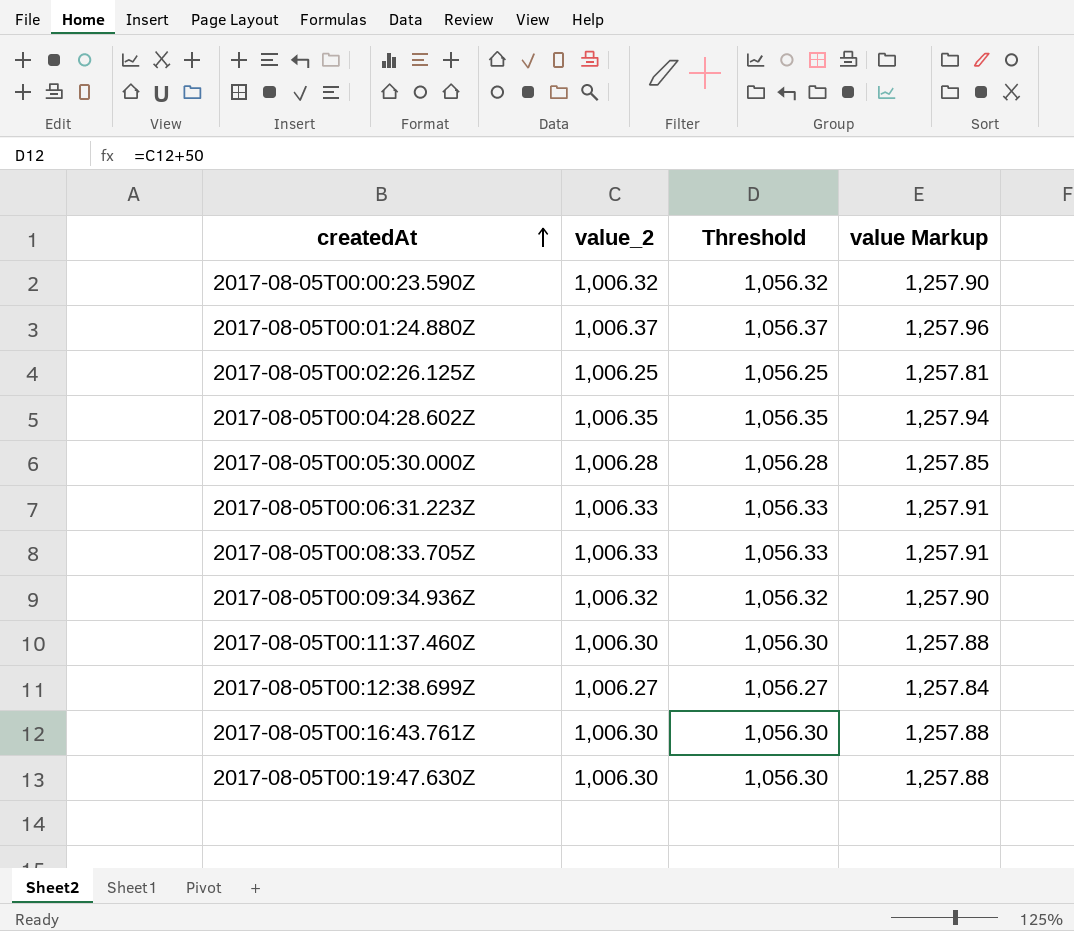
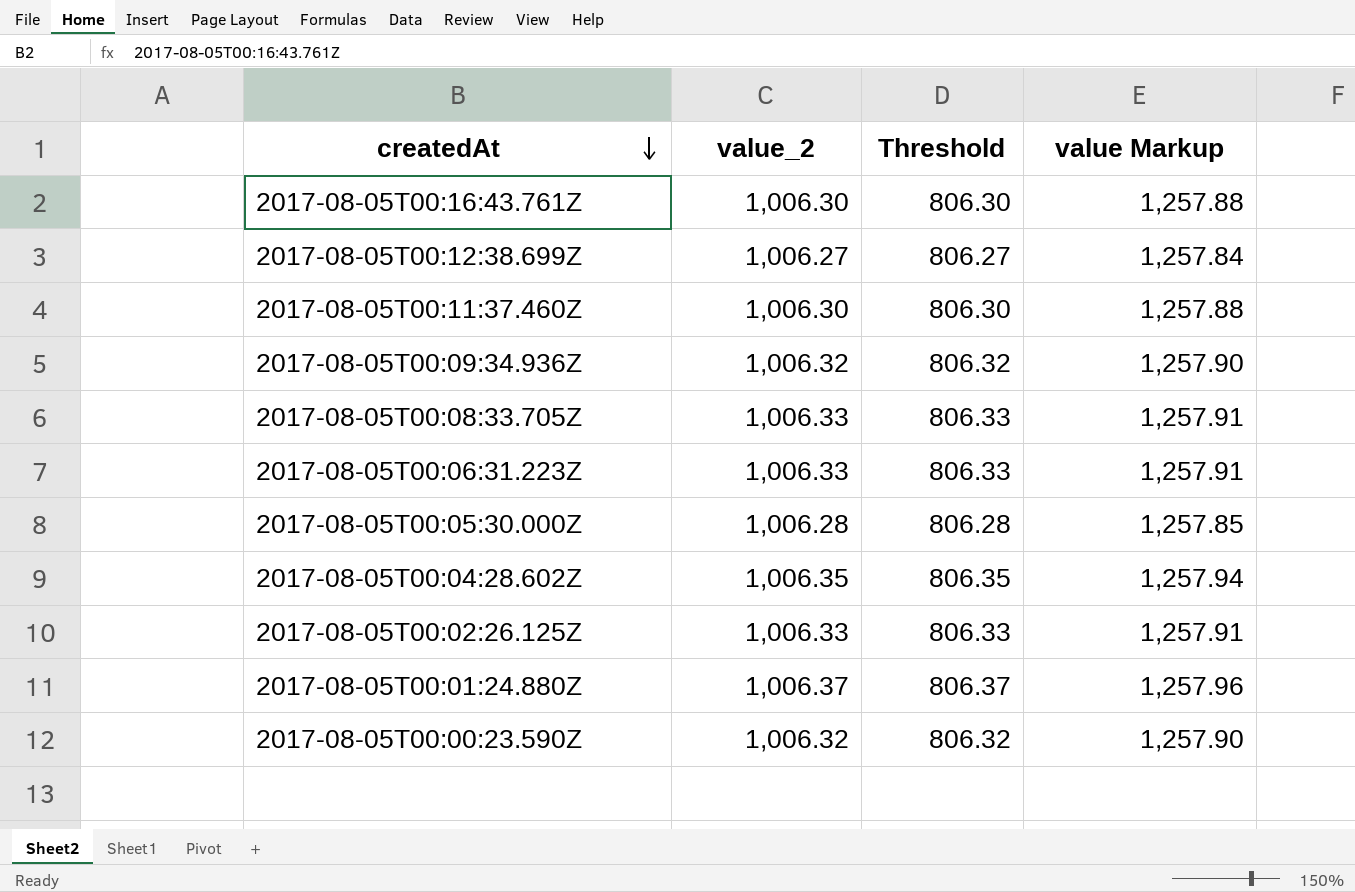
row order: createdAt ascending -> createdAt descending
column Threshold | formula: [value_2] + 50 -> [value_2] - 200
row 2017-08-05T00:19:47.630Z: 1,006.30 | 1,056.30 | 1,257.88 -> none
2017-08-05T00:02:26.125Z | value_2: 1,006.25 -> 1,006.33
2017-08-05T00:02:26.125Z | value Markup: 1,257.81 -> 1,257.91

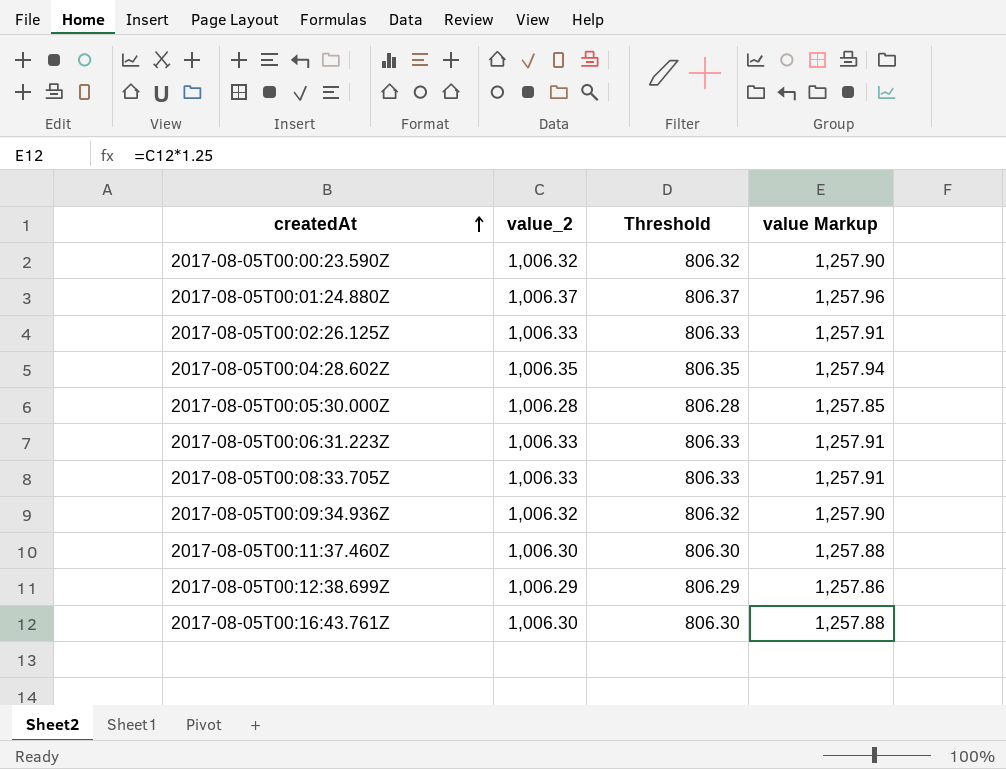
row order: createdAt descending -> createdAt ascending
2017-08-05T00:12:38.699Z | value_2: 1,006.27 -> 1,006.29
2017-08-05T00:12:38.699Z | Threshold: 806.27 -> 806.29
2017-08-05T00:12:38.699Z | value Markup: 1,257.84 -> 1,257.86

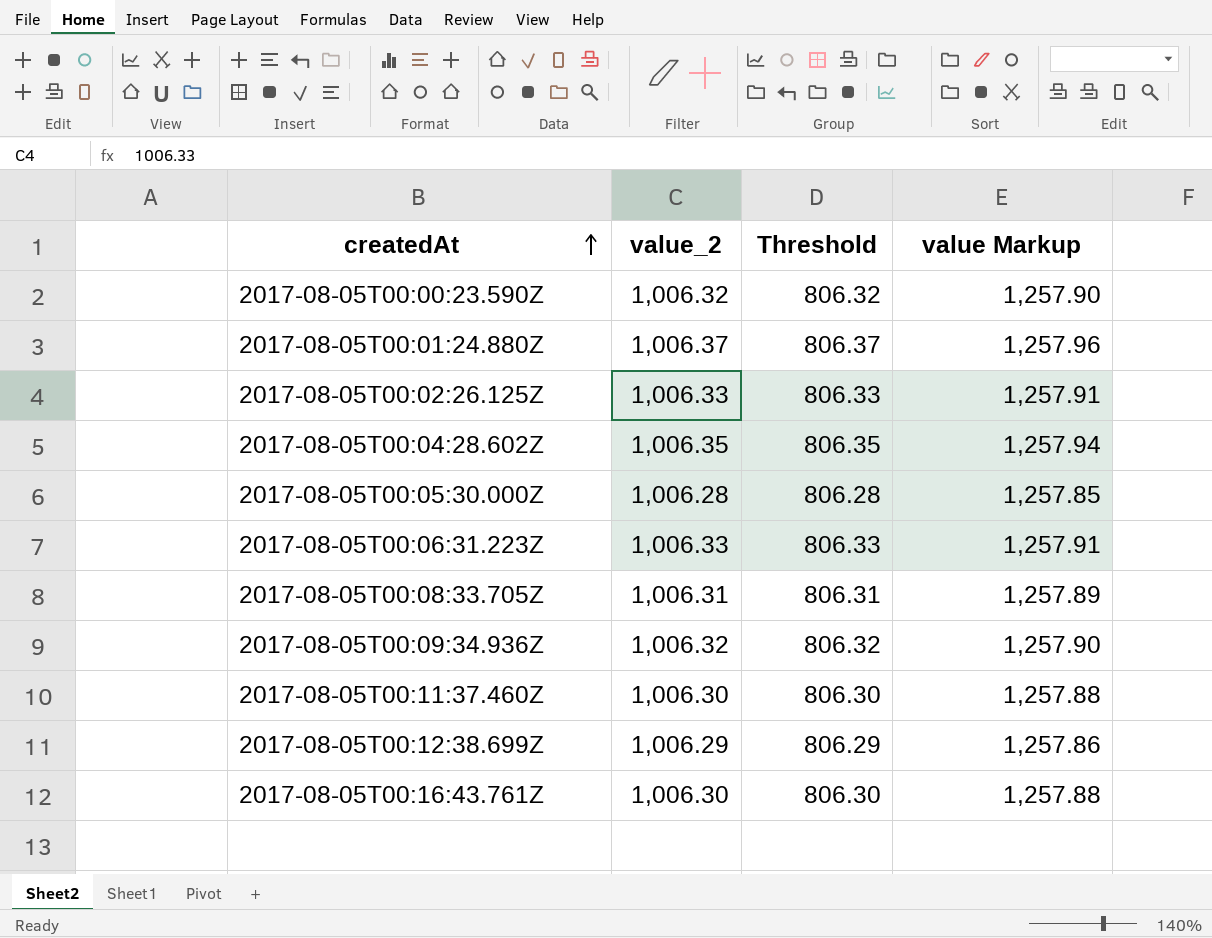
2017-08-05T00:08:33.705Z | value_2: 1,006.33 -> 1,006.31
2017-08-05T00:08:33.705Z | Threshold: 806.33 -> 806.31
2017-08-05T00:08:33.705Z | value Markup: 1,257.91 -> 1,257.89

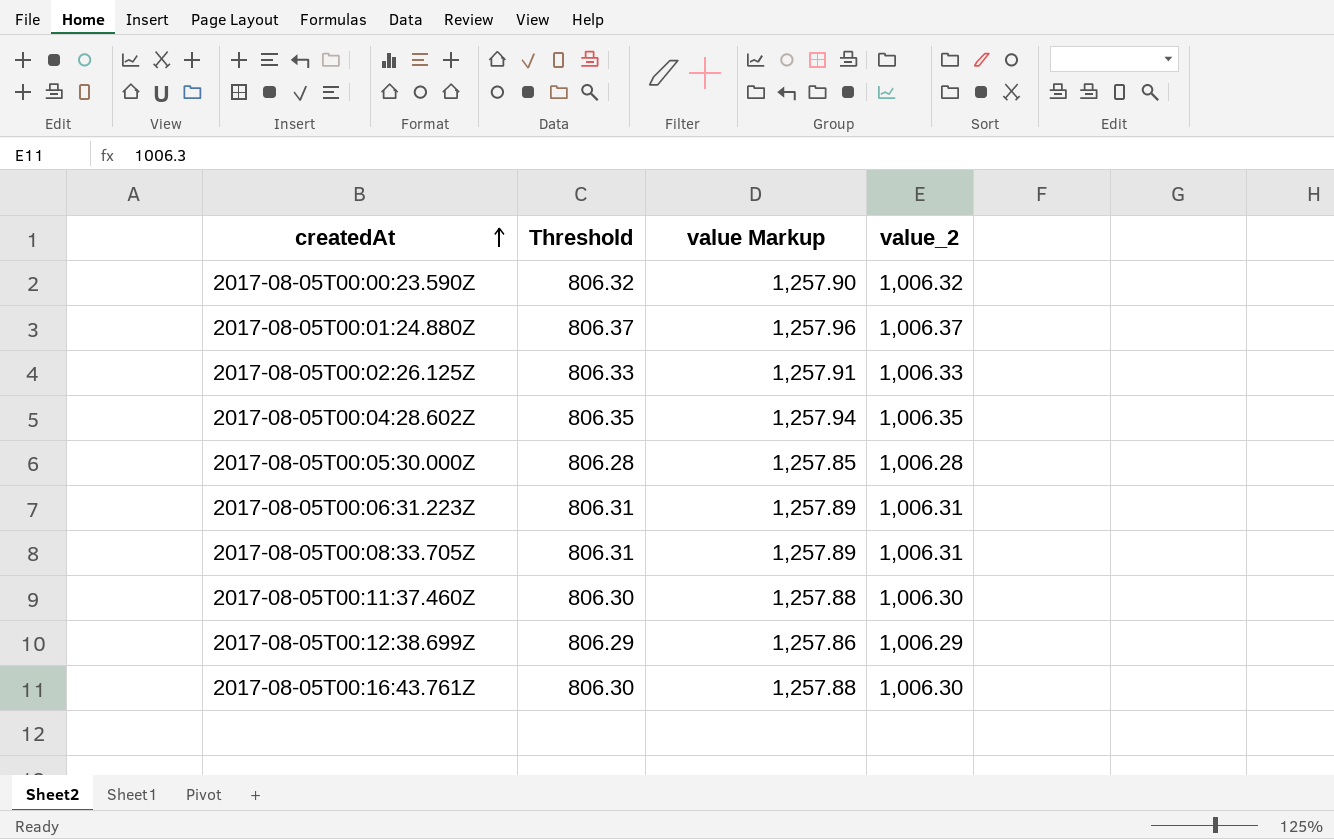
column value_2 | position: 2 -> 4
row 2017-08-05T00:09:34.936Z: 1,006.32 | 806.32 | 1,257.90 -> none
2017-08-05T00:06:31.223Z | Threshold: 806.33 -> 806.31
2017-08-05T00:06:31.223Z | value Markup: 1,257.91 -> 1,257.89
2017-08-05T00:06:31.223Z | value_2: 1,006.33 -> 1,006.31

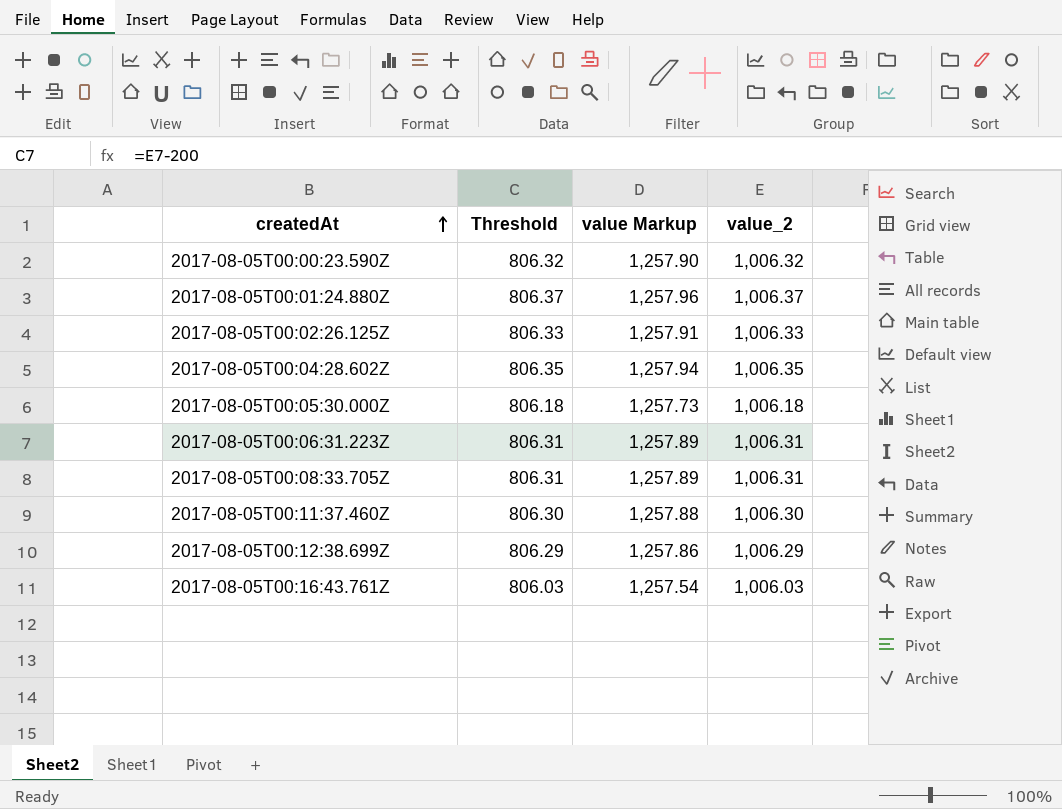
2017-08-05T00:05:30.000Z | Threshold: 806.28 -> 806.18
2017-08-05T00:05:30.000Z | value Markup: 1,257.85 -> 1,257.73
2017-08-05T00:05:30.000Z | value_2: 1,006.28 -> 1,006.18
2017-08-05T00:16:43.761Z | Threshold: 806.30 -> 806.03
2017-08-05T00:16:43.761Z | value Markup: 1,257.88 -> 1,257.54
2017-08-05T00:16:43.761Z | value_2: 1,006.30 -> 1,006.03

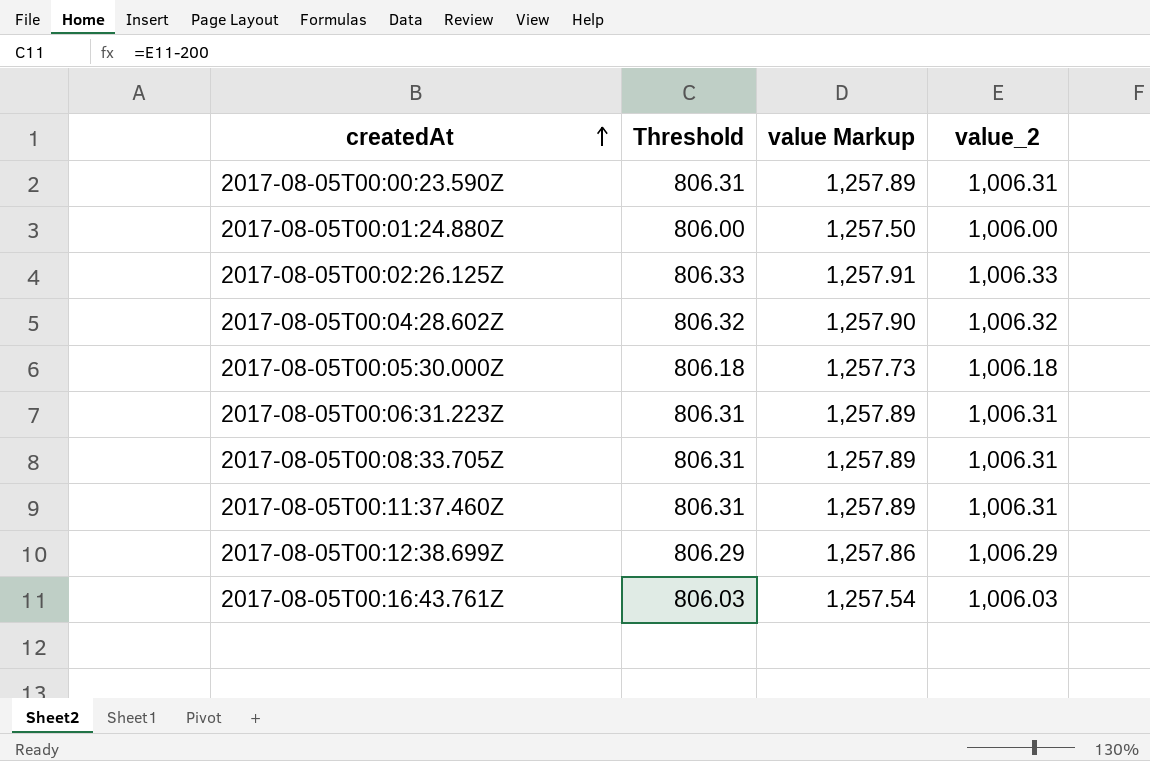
2017-08-05T00:00:23.590Z | Threshold: 806.32 -> 806.31
2017-08-05T00:00:23.590Z | value Markup: 1,257.90 -> 1,257.89
2017-08-05T00:00:23.590Z | value_2: 1,006.32 -> 1,006.31
2017-08-05T00:01:24.880Z | Threshold: 806.37 -> 806.00
2017-08-05T00:01:24.880Z | value Markup: 1,257.96 -> 1,257.50
2017-08-05T00:01:24.880Z | value_2: 1,006.37 -> 1,006.00
2017-08-05T00:04:28.602Z | Threshold: 806.35 -> 806.32
2017-08-05T00:04:28.602Z | value Markup: 1,257.94 -> 1,257.90
2017-08-05T00:04:28.602Z | value_2: 1,006.35 -> 1,006.32
2017-08-05T00:11:37.460Z | Threshold: 806.30 -> 806.31
2017-08-05T00:11:37.460Z | value Markup: 1,257.88 -> 1,257.89
2017-08-05T00:11:37.460Z | value_2: 1,006.30 -> 1,006.31

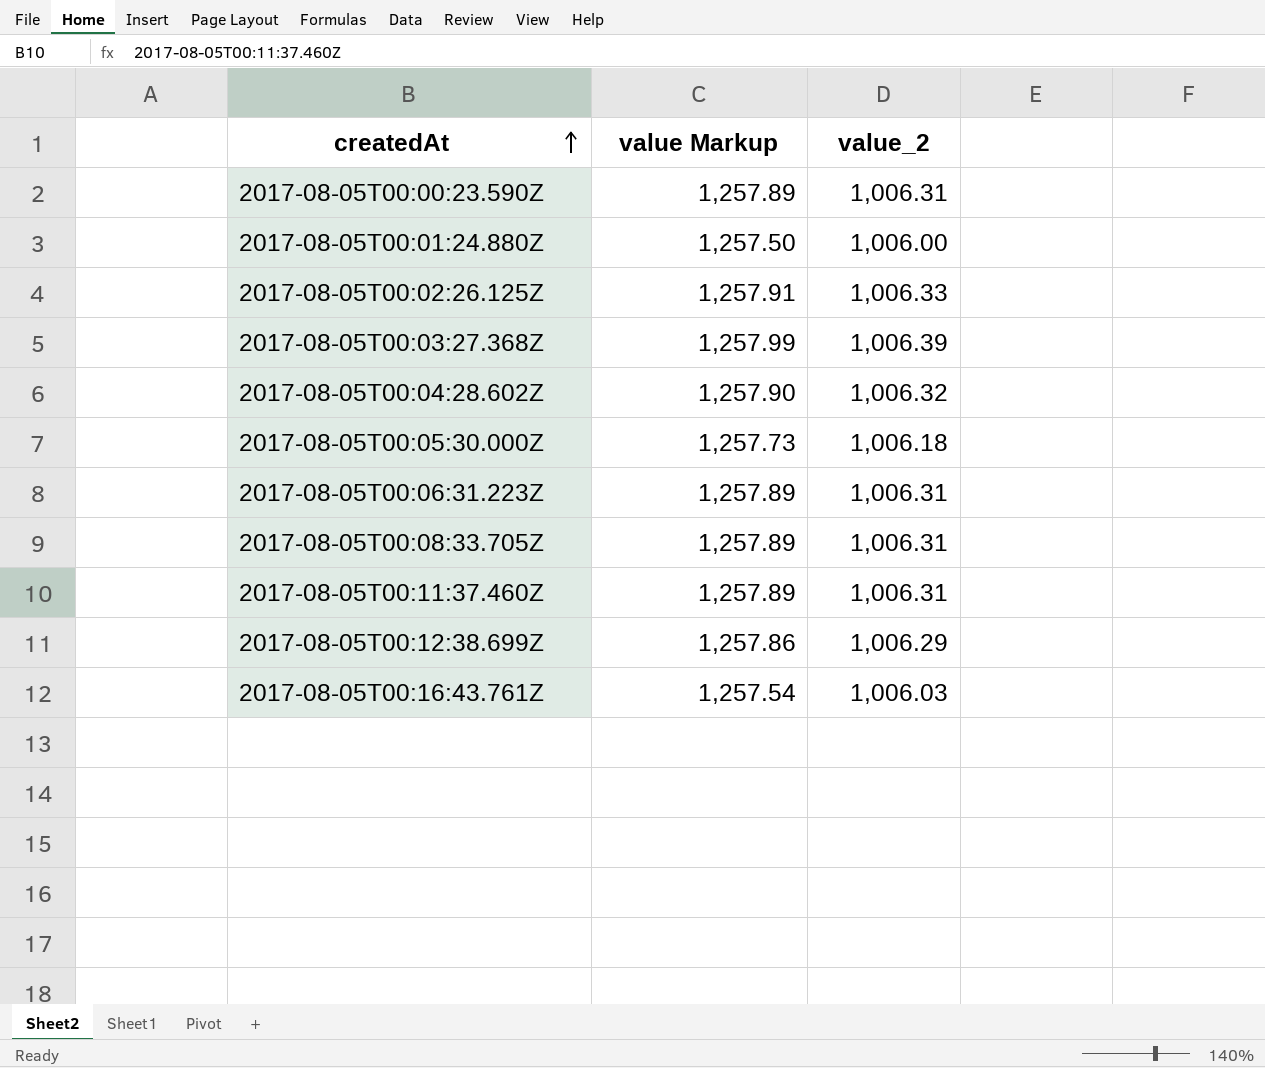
column Threshold | formula: [value_2] - 200 -> none
row 2017-08-05T00:03:27.368Z: none -> 1,257.99 | 1,006.39

